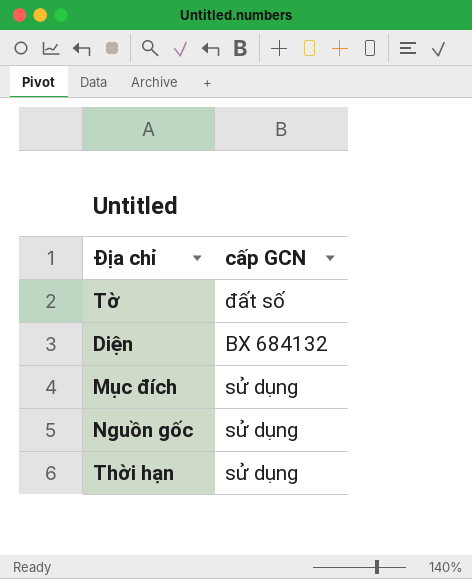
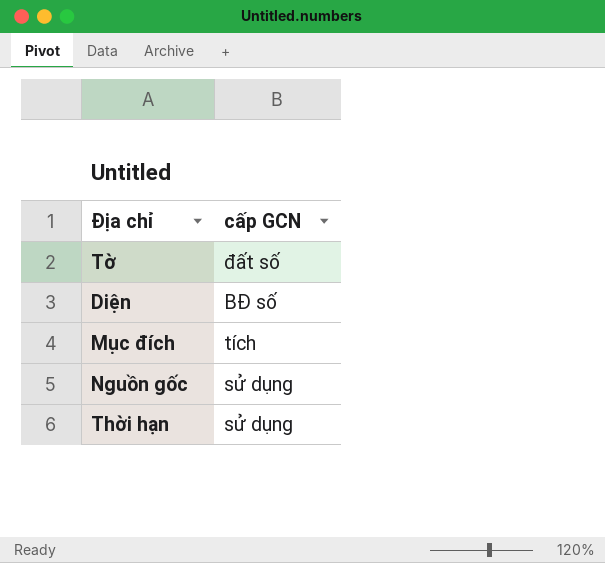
Diện | cấp GCN: BX 684132 -> BĐ số
Mục đích | cấp GCN: sử dụng -> tích

